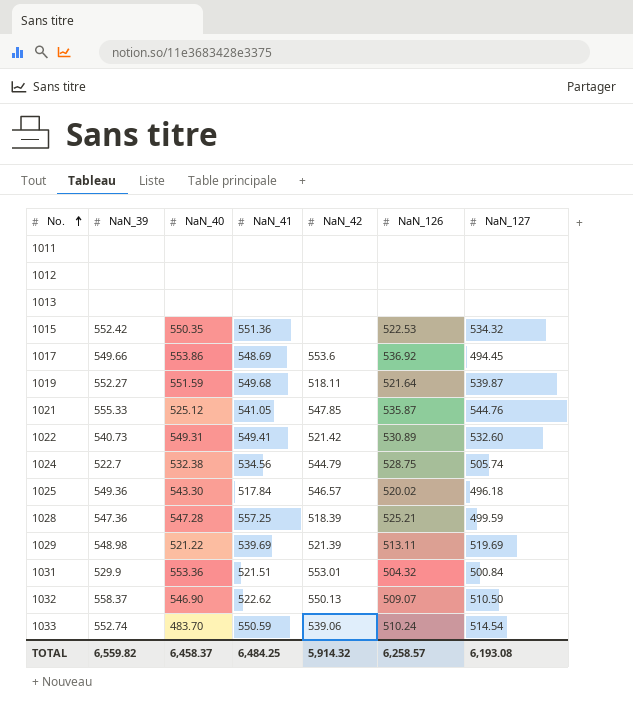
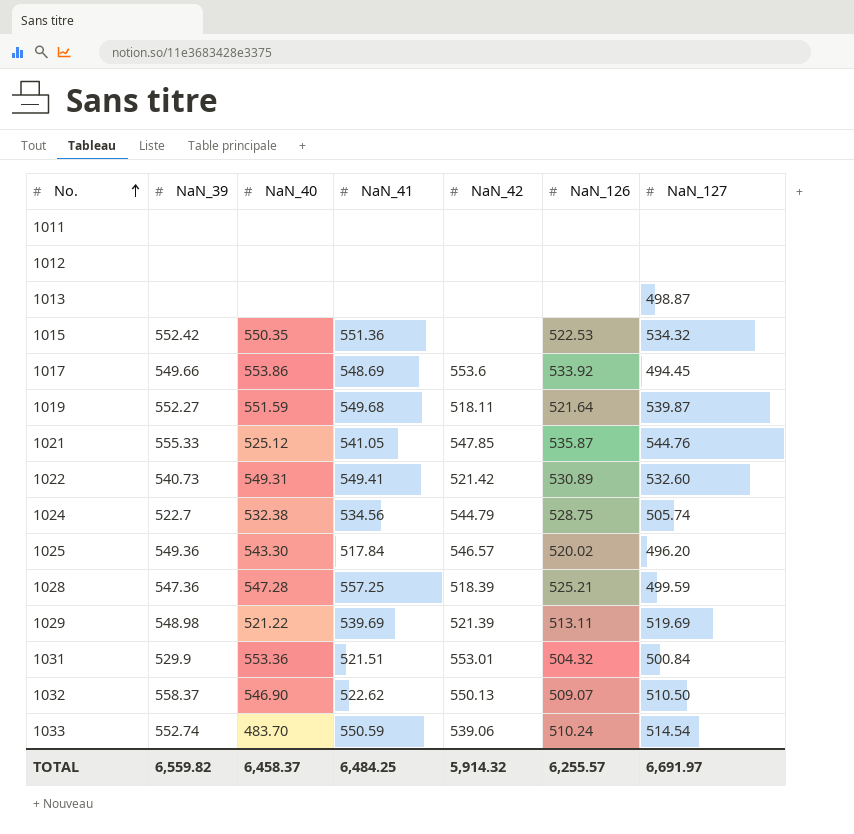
1013 | NaN_127: none -> 498.87
1017 | NaN_126: 536.92 -> 533.92
1025 | NaN_127: 496.18 -> 496.20
TOTAL | NaN_126: 6,258.57 -> 6,255.57
TOTAL | NaN_127: 6,193.08 -> 6,691.97

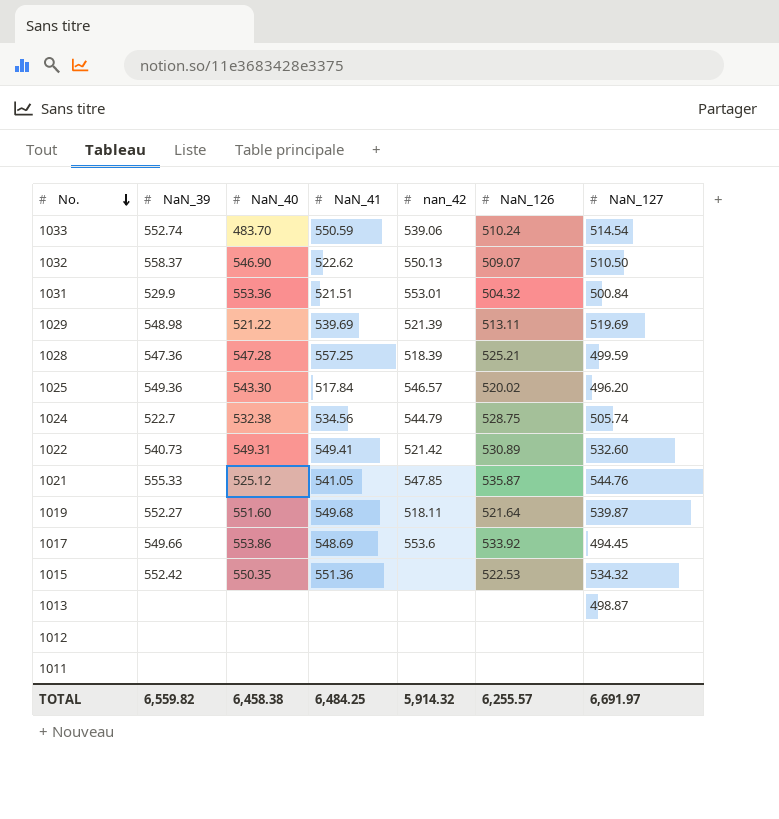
row order: No. ascending -> No. descending
column name: NaN_42 -> nan_42
1019 | NaN_40: 551.59 -> 551.60
TOTAL | NaN_40: 6,458.37 -> 6,458.38

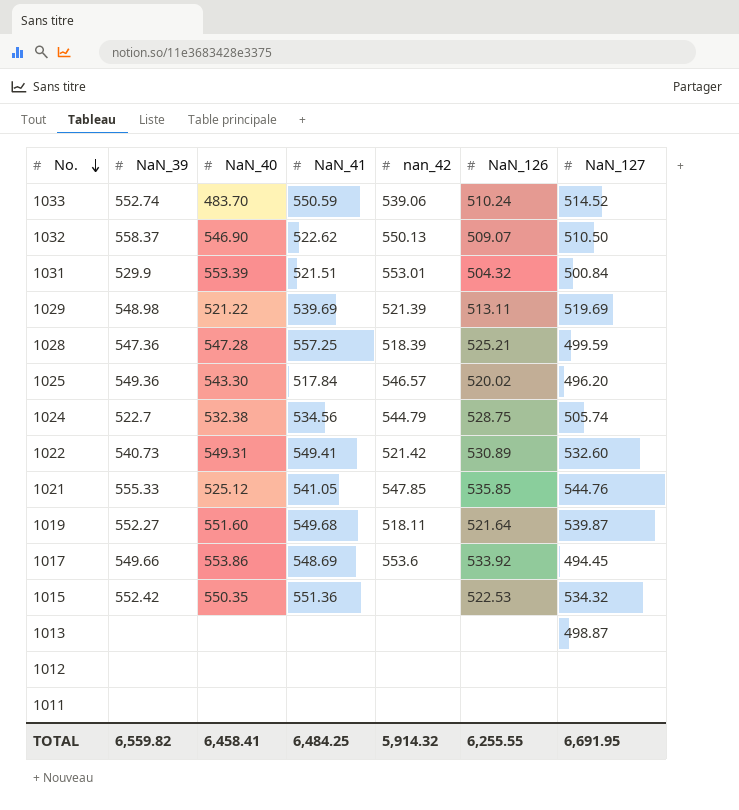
1033 | NaN_127: 514.54 -> 514.52
1031 | NaN_40: 553.36 -> 553.39
1021 | NaN_126: 535.87 -> 535.85
TOTAL | NaN_40: 6,458.38 -> 6,458.41
TOTAL | NaN_126: 6,255.57 -> 6,255.55
TOTAL | NaN_127: 6,691.97 -> 6,691.95

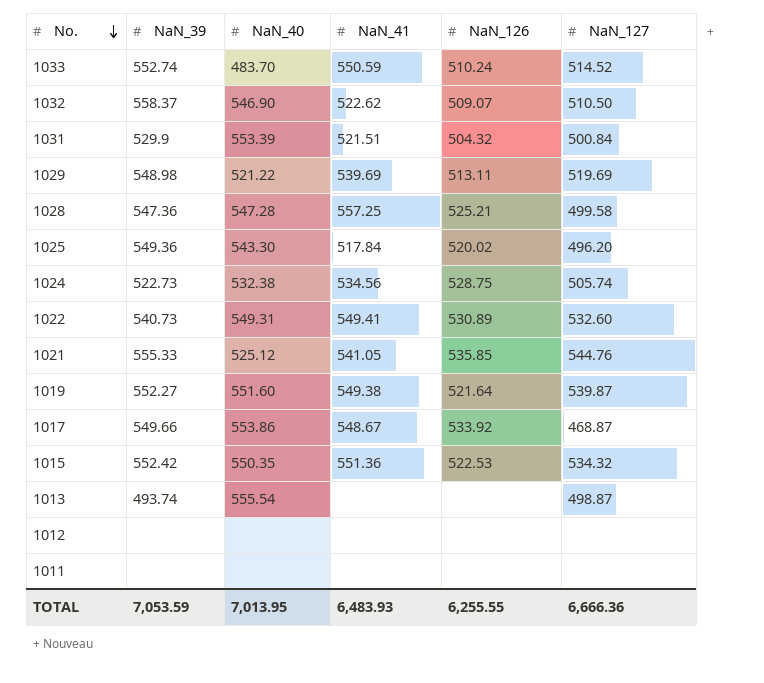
column nan_42 | position: 5 -> none
1028 | NaN_127: 499.59 -> 499.58
1024 | NaN_39: 522.7 -> 522.73
1019 | NaN_41: 549.68 -> 549.38
1017 | NaN_41: 548.69 -> 548.67
1017 | NaN_127: 494.45 -> 468.87
1013 | NaN_39: none -> 493.74
1013 | NaN_40: none -> 555.54
TOTAL | NaN_39: 6,559.82 -> 7,053.59
TOTAL | NaN_40: 6,458.41 -> 7,013.95
TOTAL | NaN_41: 6,484.25 -> 6,483.93
TOTAL | NaN_127: 6,691.95 -> 6,666.36

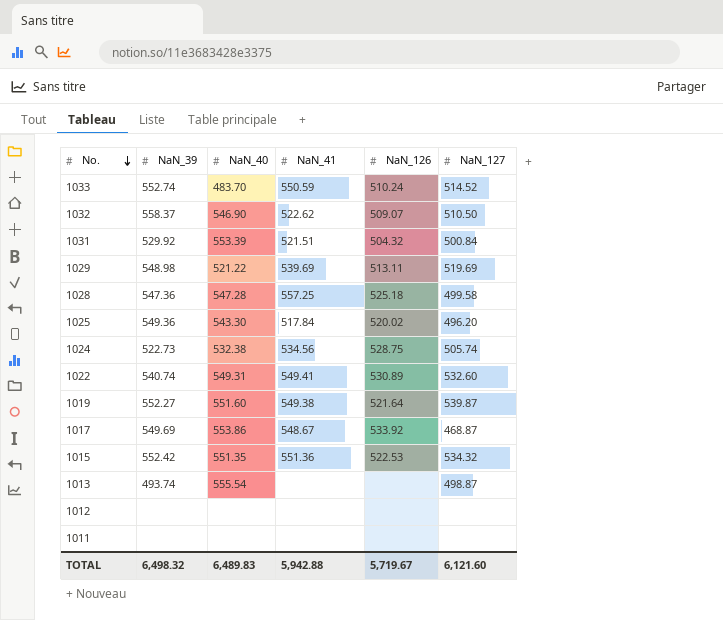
row 1021: 555.33 | 525.12 | 541.05 | 535.85 | 544.76 -> none
1031 | NaN_39: 529.9 -> 529.92
1028 | NaN_126: 525.21 -> 525.18
1022 | NaN_39: 540.73 -> 540.74
1017 | NaN_39: 549.66 -> 549.69
1015 | NaN_40: 550.35 -> 551.35
TOTAL | NaN_39: 7,053.59 -> 6,498.32
TOTAL | NaN_40: 7,013.95 -> 6,489.83
TOTAL | NaN_41: 6,483.93 -> 5,942.88
TOTAL | NaN_126: 6,255.55 -> 5,719.67
TOTAL | NaN_127: 6,666.36 -> 6,121.60

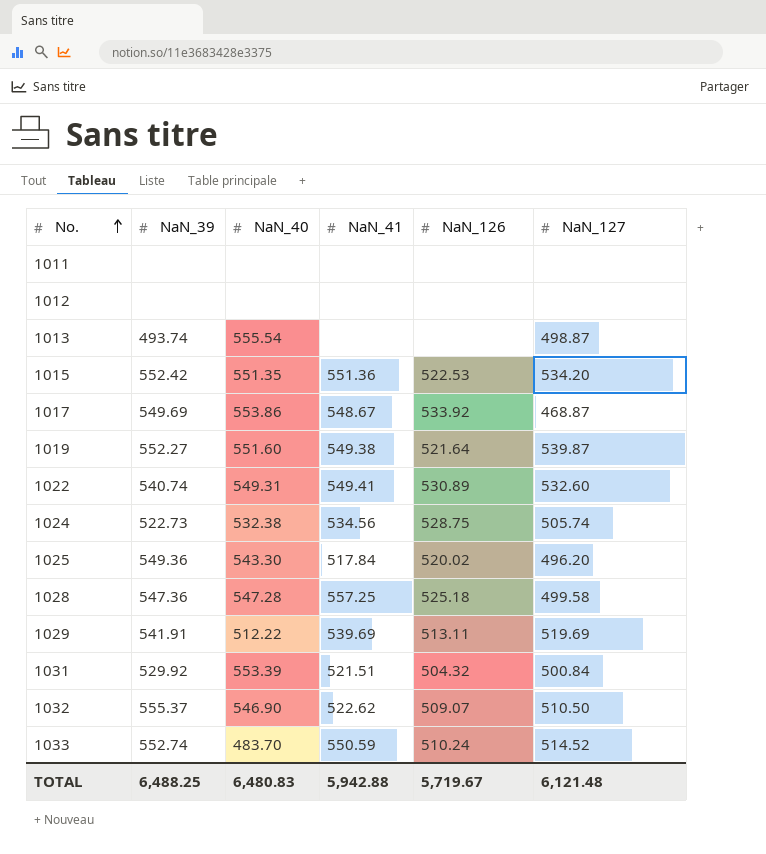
row order: No. descending -> No. ascending
1015 | NaN_127: 534.32 -> 534.20
1029 | NaN_39: 548.98 -> 541.91
1029 | NaN_40: 521.22 -> 512.22
1032 | NaN_39: 558.37 -> 555.37
TOTAL | NaN_39: 6,498.32 -> 6,488.25
TOTAL | NaN_40: 6,489.83 -> 6,480.83
TOTAL | NaN_127: 6,121.60 -> 6,121.48

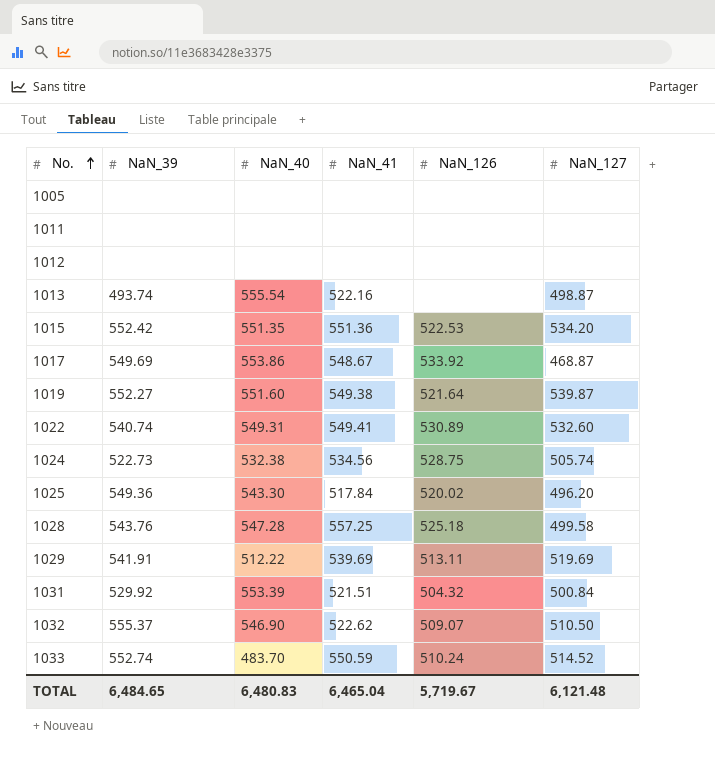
row 1005: none -> none | none | none | none | none
1013 | NaN_41: none -> 522.16
1028 | NaN_39: 547.36 -> 543.76
TOTAL | NaN_39: 6,488.25 -> 6,484.65
TOTAL | NaN_41: 5,942.88 -> 6,465.04

